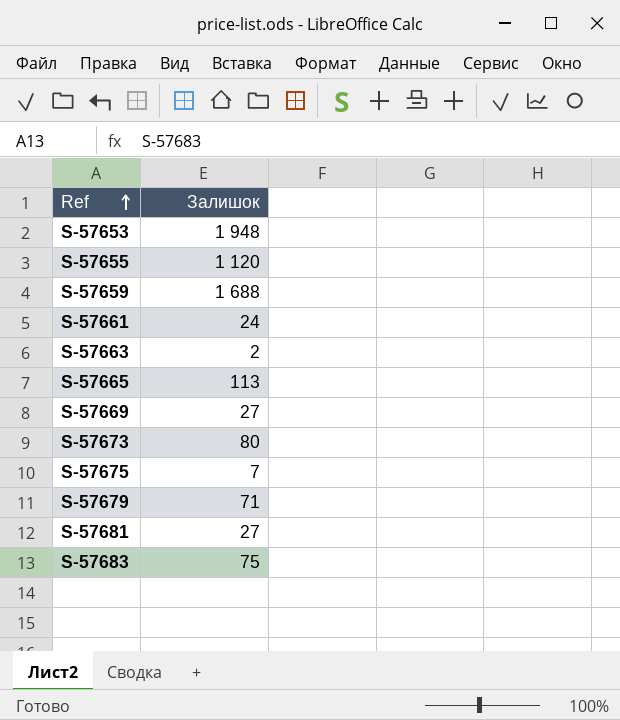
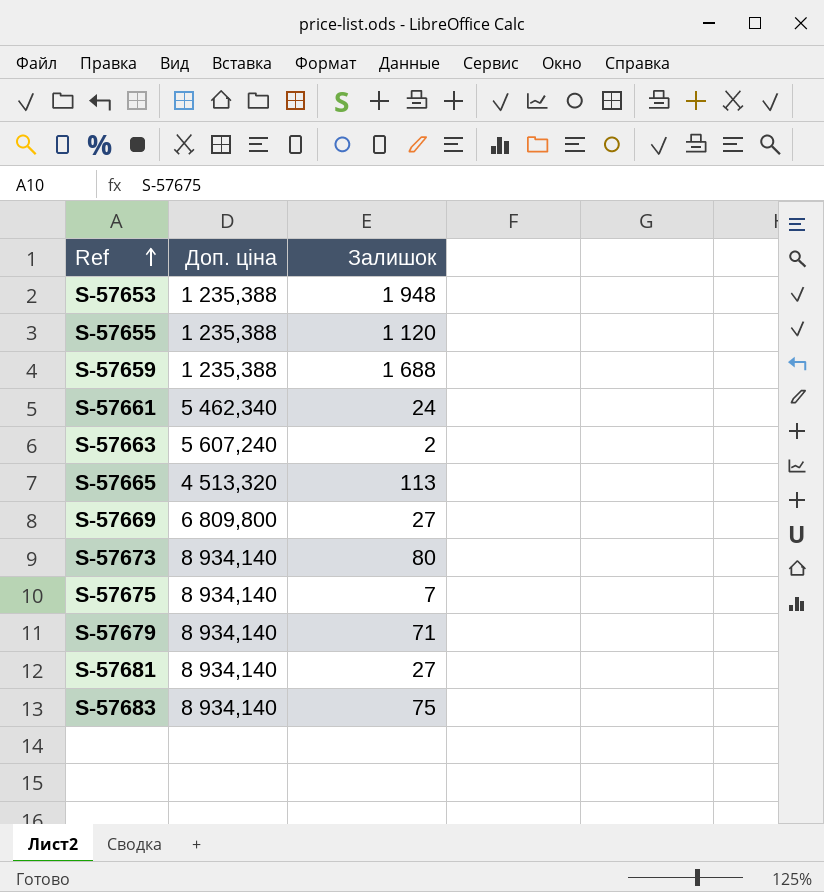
column Доп. ціна | position: none -> 2

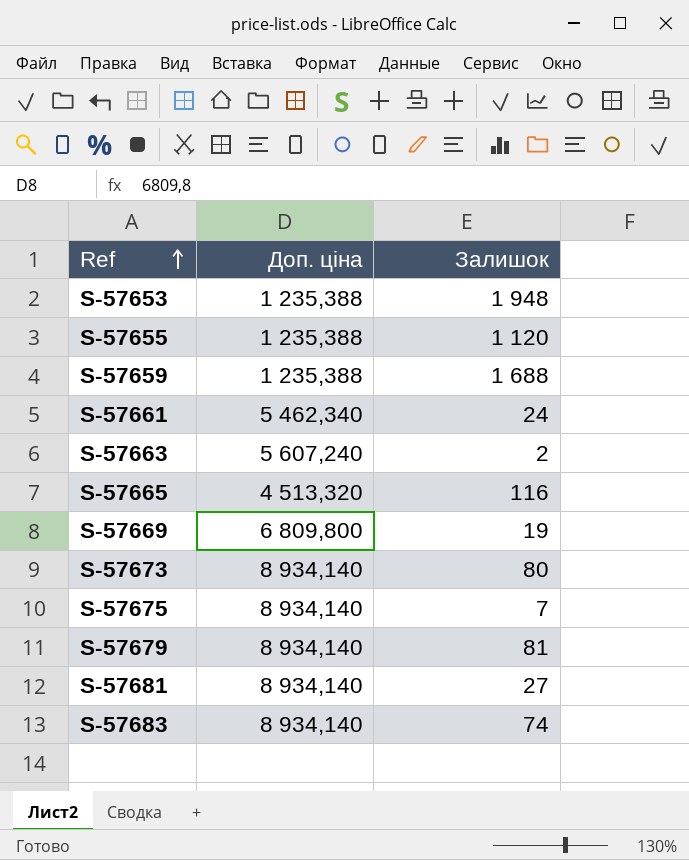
S-57665 | Залишок: 113 -> 116
S-57669 | Залишок: 27 -> 19
S-57679 | Залишок: 71 -> 81
S-57683 | Залишок: 75 -> 74

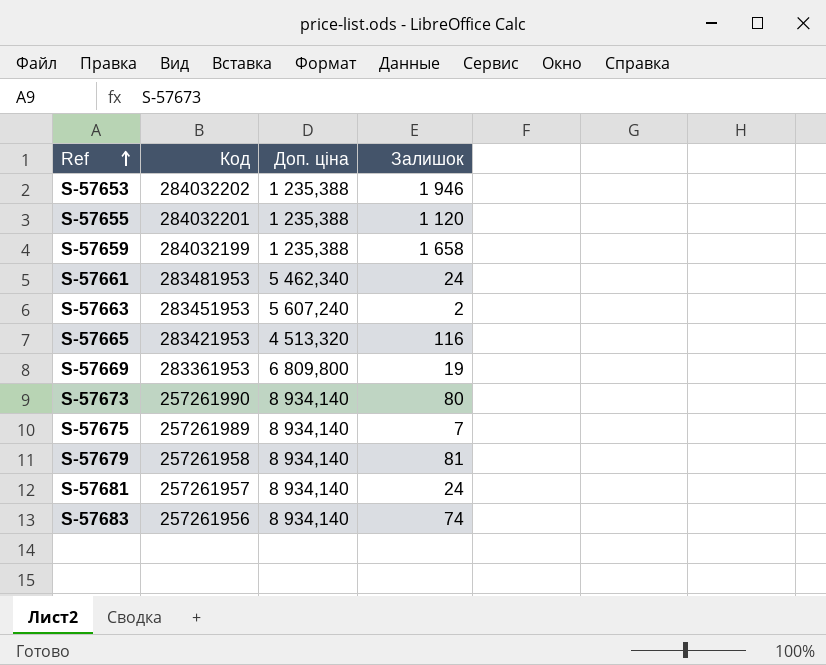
column Код | position: none -> 2
S-57653 | Залишок: 1 948 -> 1 946
S-57659 | Залишок: 1 688 -> 1 658
S-57681 | Залишок: 27 -> 24

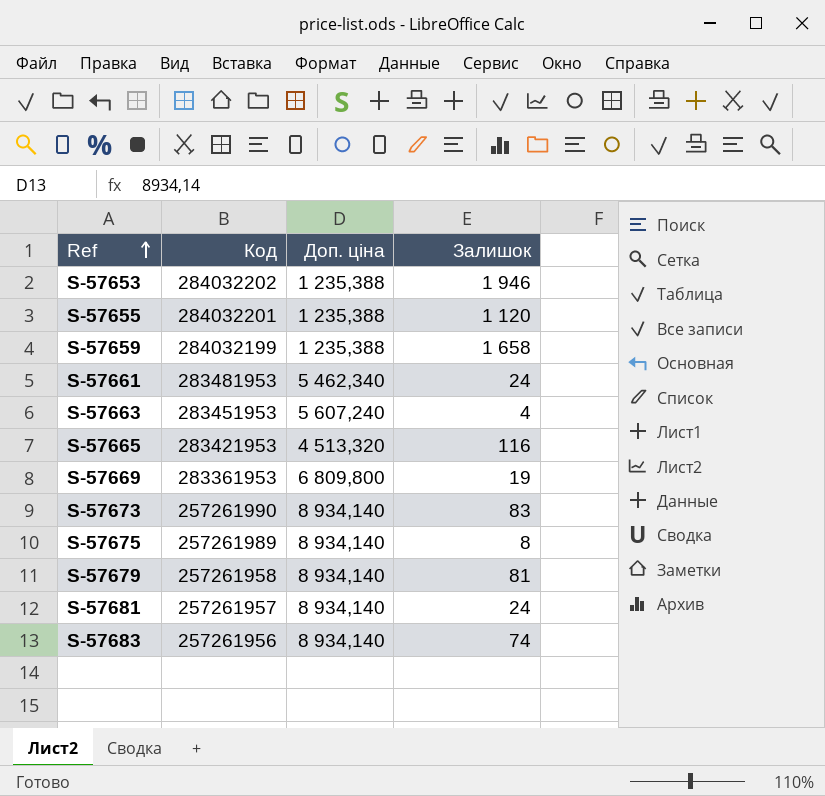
S-57663 | Залишок: 2 -> 4
S-57673 | Залишок: 80 -> 83
S-57675 | Залишок: 7 -> 8

